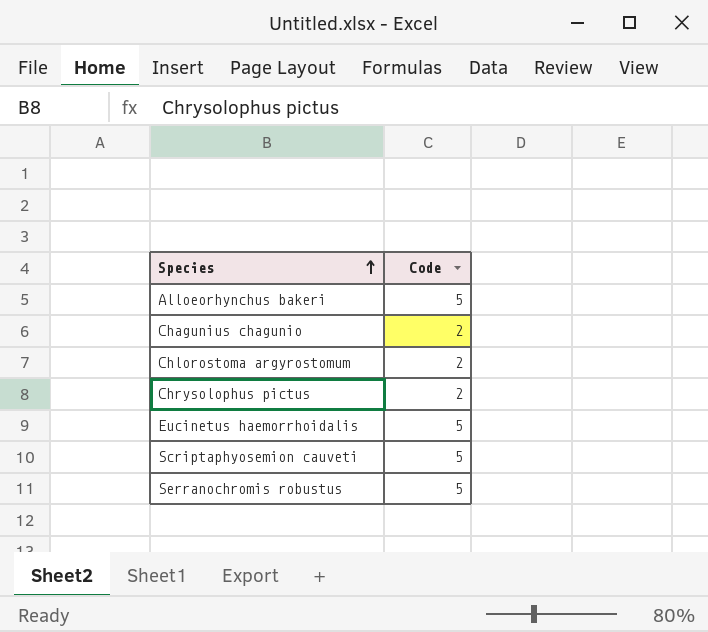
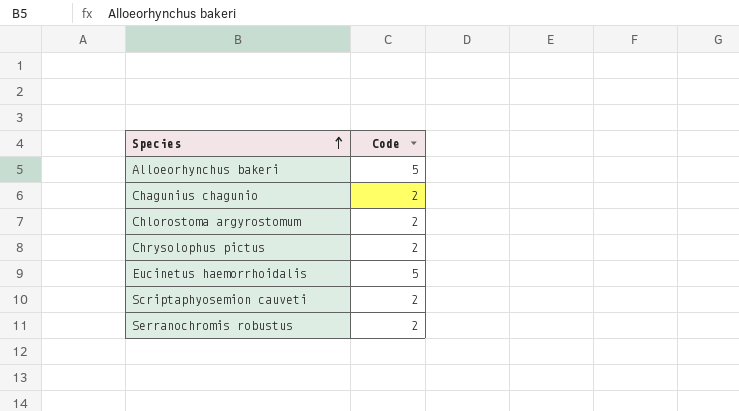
Scriptaphyosemion cauveti | Code: 5 -> 2
Serranochromis robustus | Code: 5 -> 2

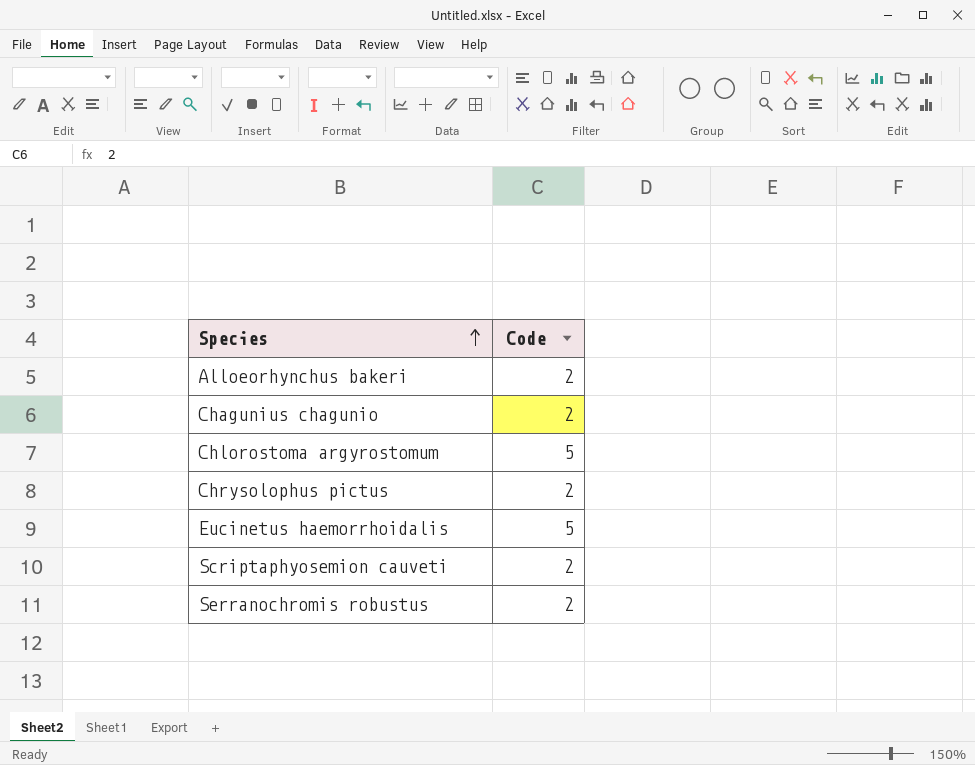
Alloeorhynchus bakeri | Code: 5 -> 2
Chlorostoma argyrostomum | Code: 2 -> 5

